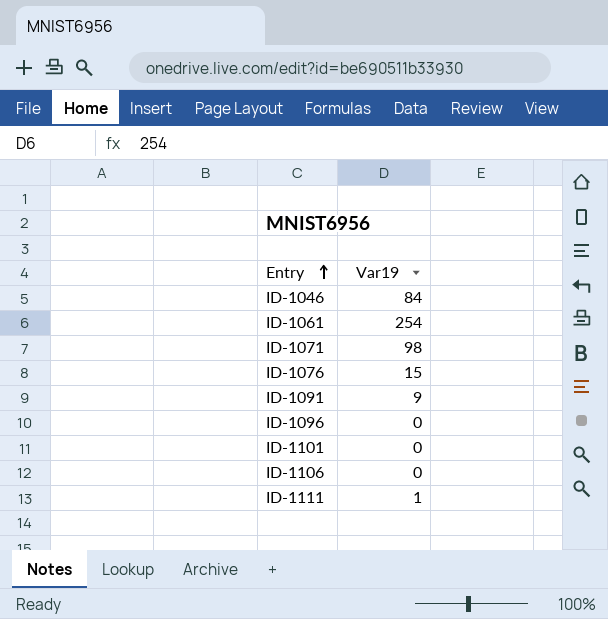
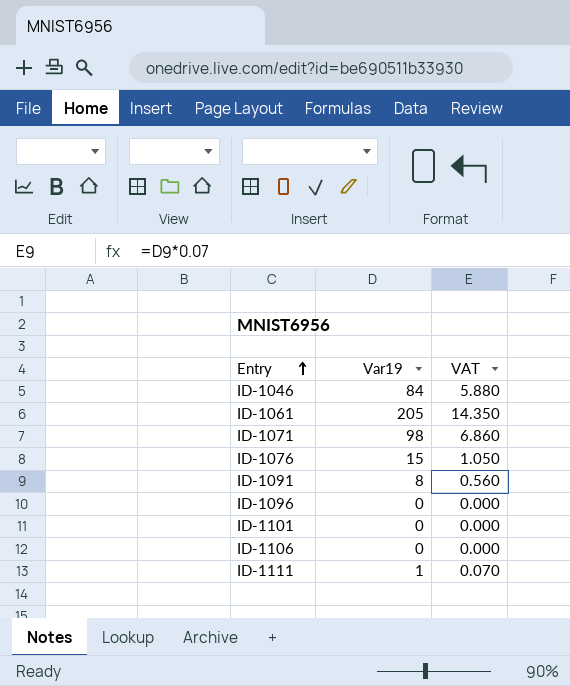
column VAT | formula: none -> [Var19] * 0.07
ID-1061 | Var19: 254 -> 205
ID-1091 | Var19: 9 -> 8

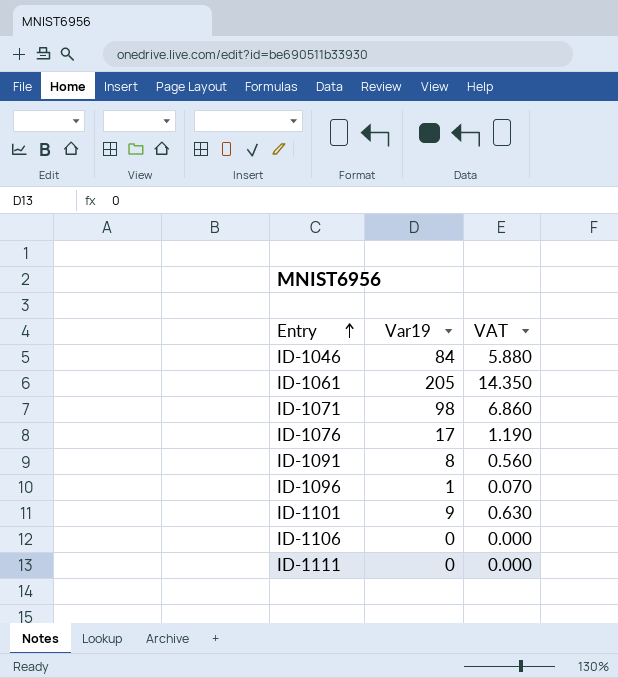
ID-1076 | Var19: 15 -> 17
ID-1076 | VAT: 1.050 -> 1.190
ID-1096 | Var19: 0 -> 1
ID-1096 | VAT: 0.000 -> 0.070
ID-1101 | Var19: 0 -> 9
ID-1101 | VAT: 0.000 -> 0.630
ID-1111 | Var19: 1 -> 0
ID-1111 | VAT: 0.070 -> 0.000

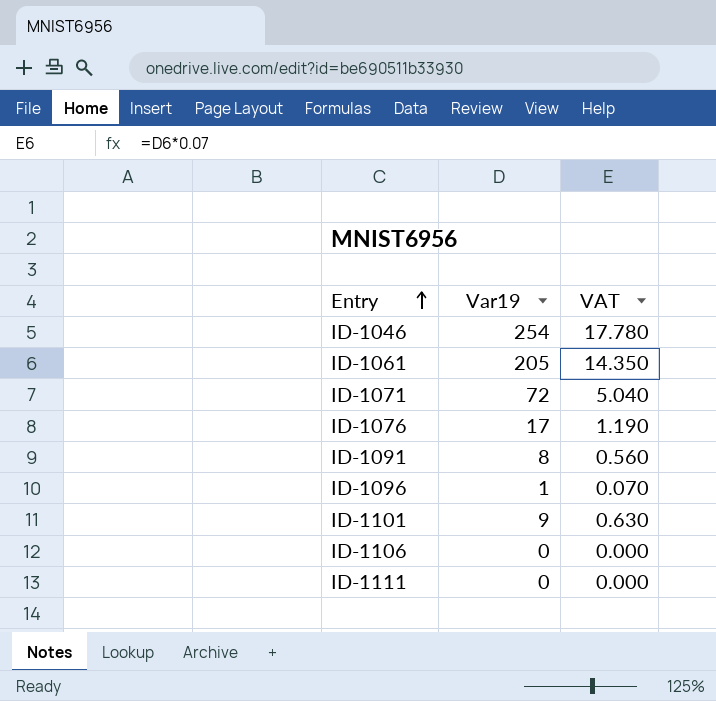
ID-1046 | Var19: 84 -> 254
ID-1046 | VAT: 5.880 -> 17.780
ID-1071 | Var19: 98 -> 72
ID-1071 | VAT: 6.860 -> 5.040

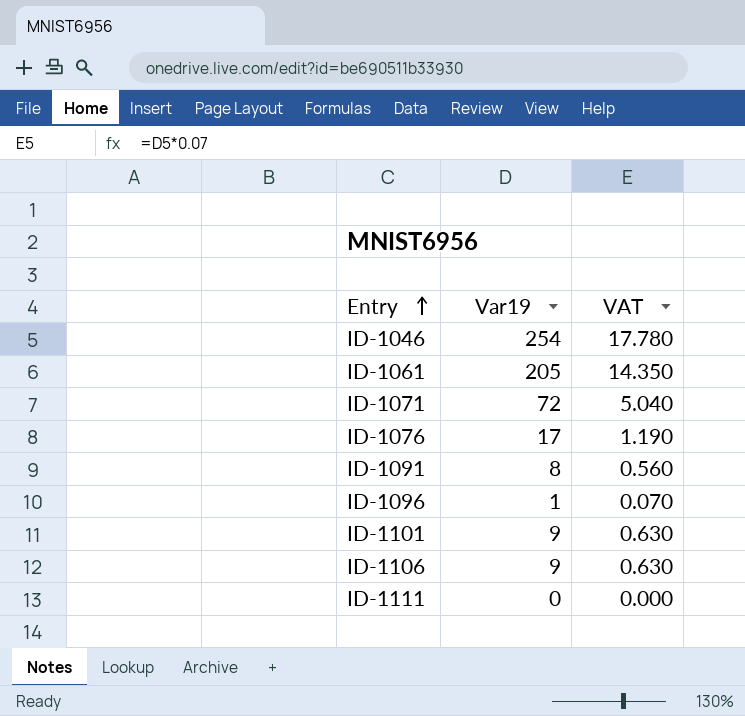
ID-1106 | Var19: 0 -> 9
ID-1106 | VAT: 0.000 -> 0.630

